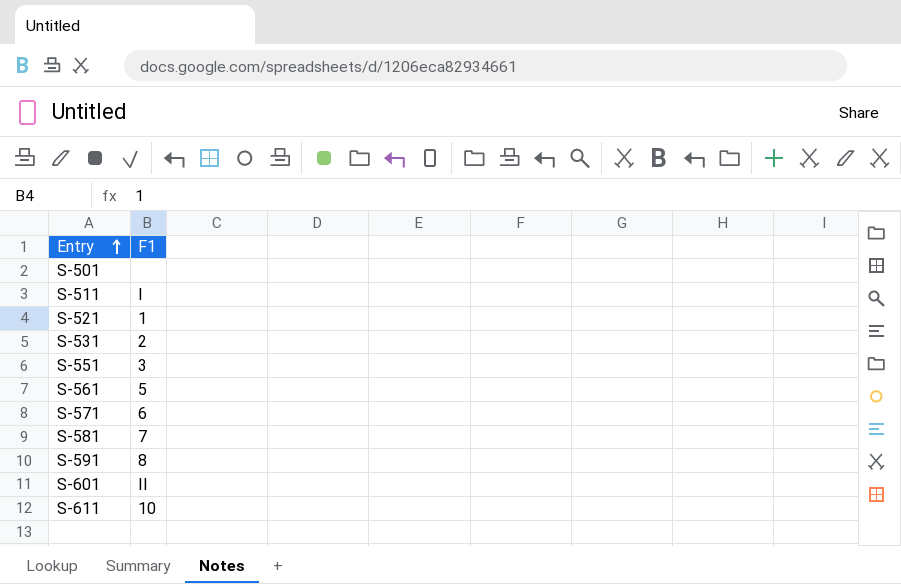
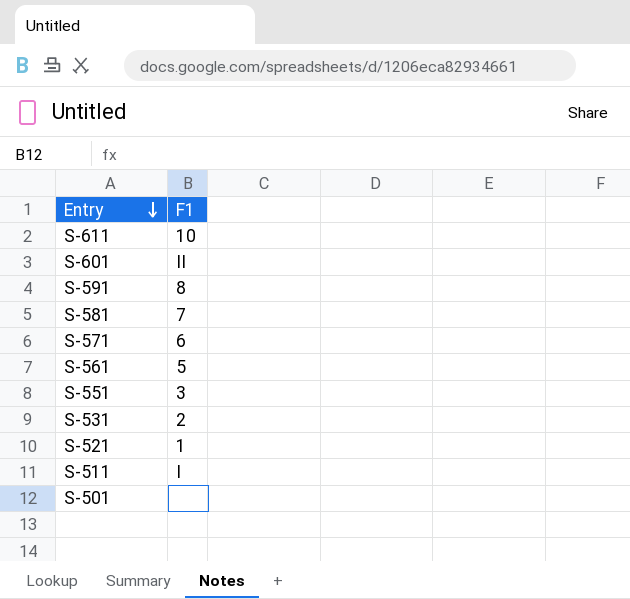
row order: Entry ascending -> Entry descending

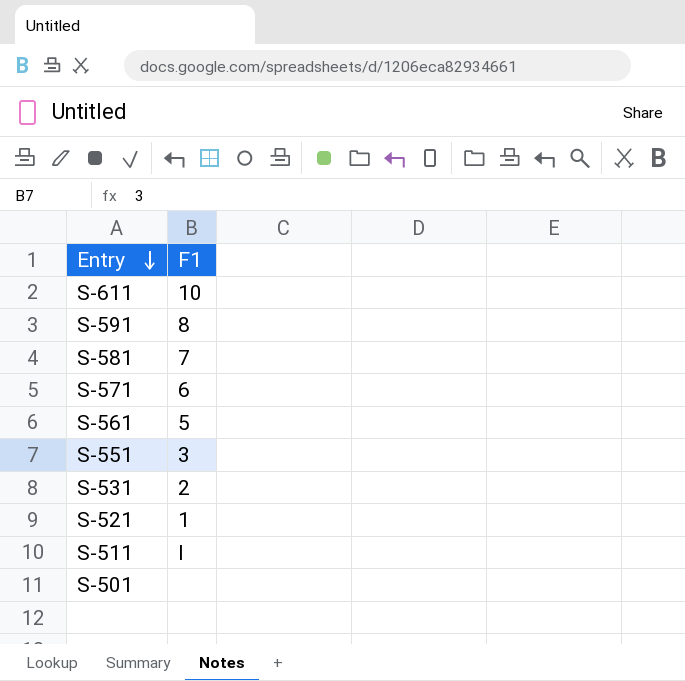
row S-601: II -> none

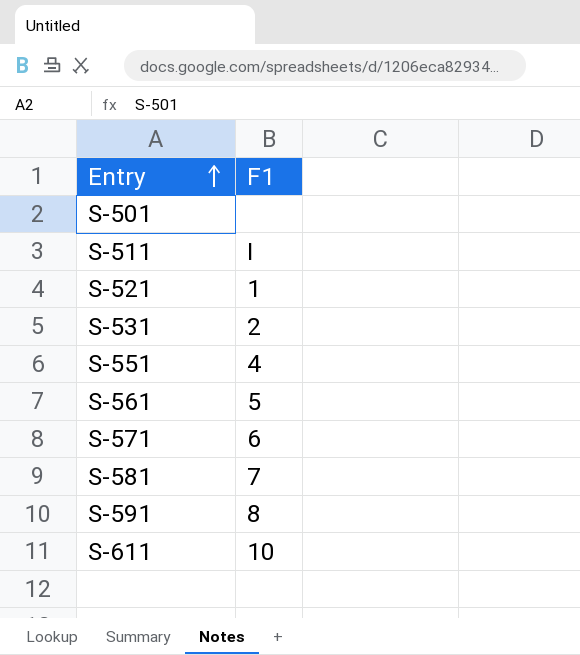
row order: Entry descending -> Entry ascending
S-551 | F1: 3 -> 4

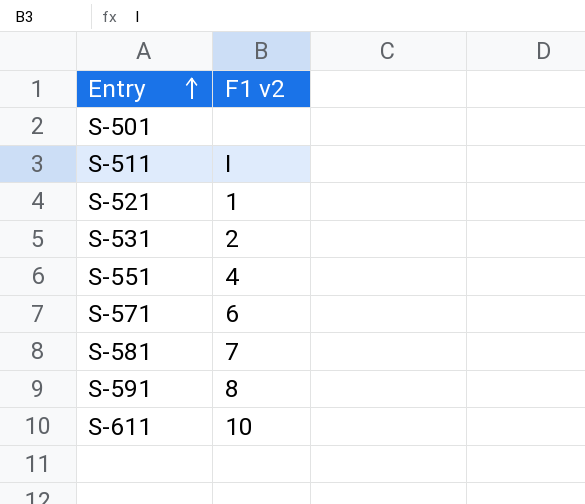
column name: F1 -> F1 v2
row S-561: 5 -> none

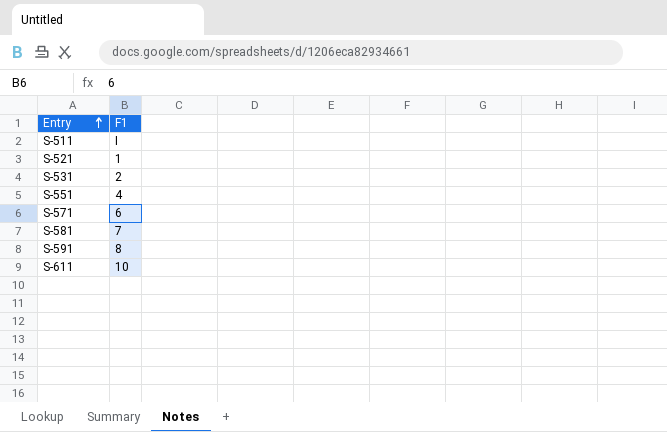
column name: F1 v2 -> F1
row S-501: none -> none

